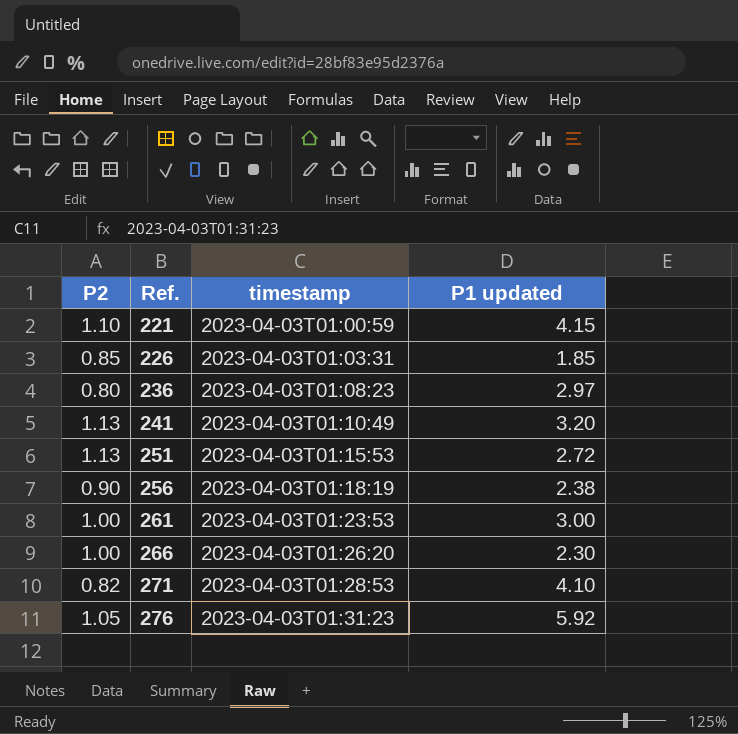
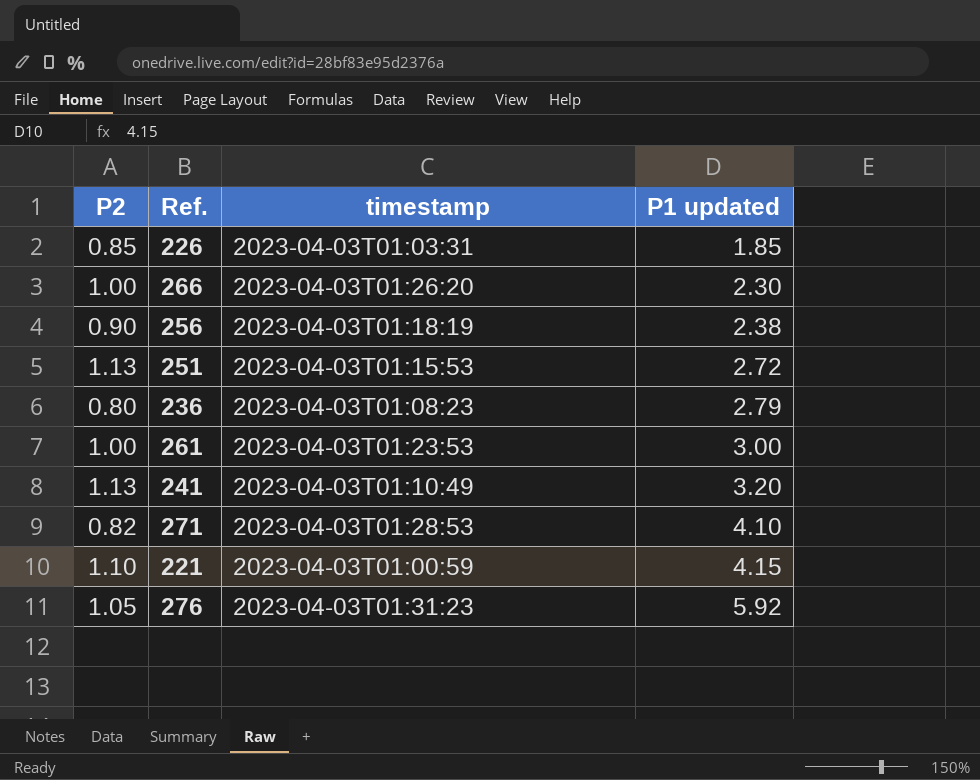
row order: Ref. ascending -> P1 updated ascending
236 | P1 updated: 2.97 -> 2.79

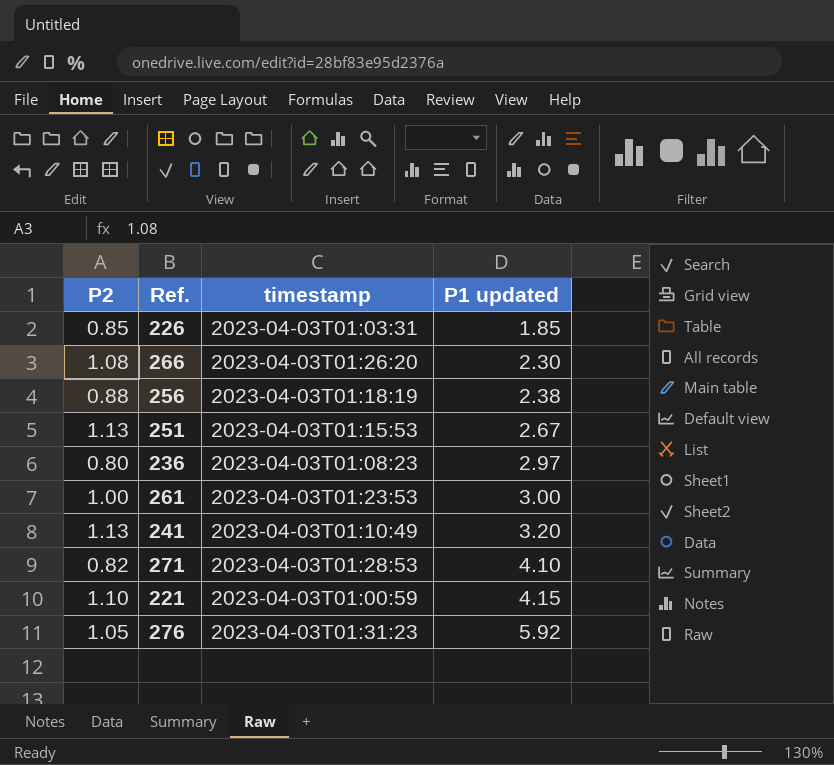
266 | P2: 1.00 -> 1.08
256 | P2: 0.90 -> 0.88
251 | P1 updated: 2.72 -> 2.67
236 | P1 updated: 2.79 -> 2.97

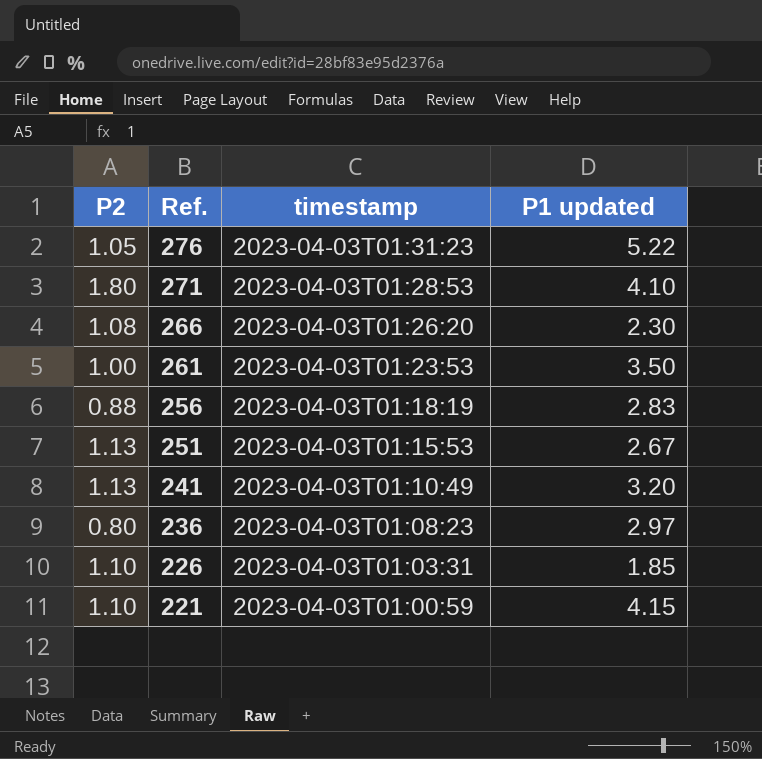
row order: P1 updated ascending -> Ref. descending
276 | P1 updated: 5.92 -> 5.22
271 | P2: 0.82 -> 1.80
261 | P1 updated: 3.00 -> 3.50
256 | P1 updated: 2.38 -> 2.83
226 | P2: 0.85 -> 1.10

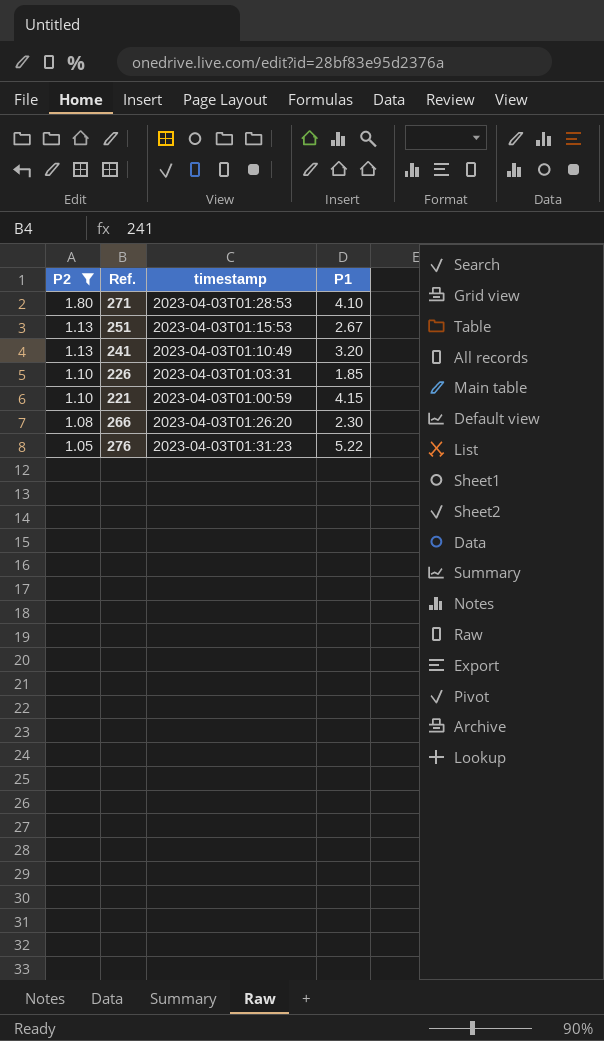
filter: none -> P2 >= 1.05
row order: Ref. descending -> P2 descending
column name: P1 updated -> P1

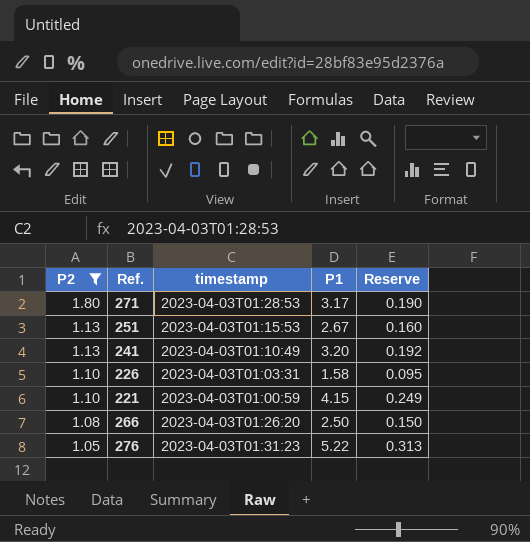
column Reserve | formula: none -> [P1] * 0.06
271 | P1: 4.10 -> 3.17
226 | P1: 1.85 -> 1.58
266 | P1: 2.30 -> 2.50

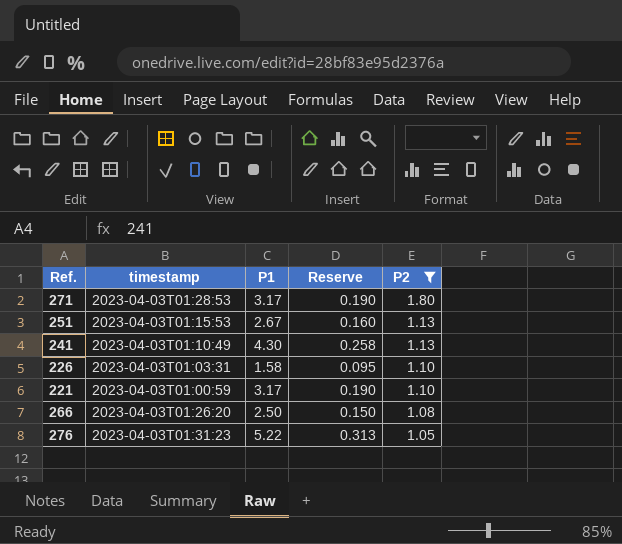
column P2 | position: 1 -> 5
241 | P1: 3.20 -> 4.30
241 | Reserve: 0.192 -> 0.258
221 | P1: 4.15 -> 3.17
221 | Reserve: 0.249 -> 0.190

